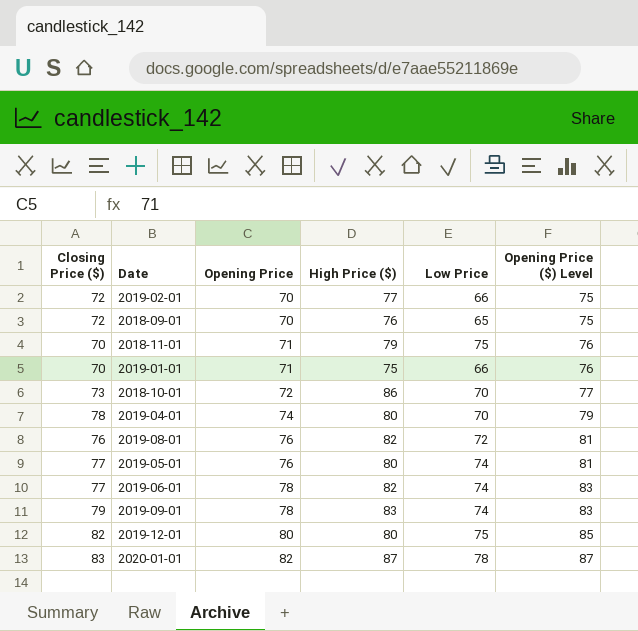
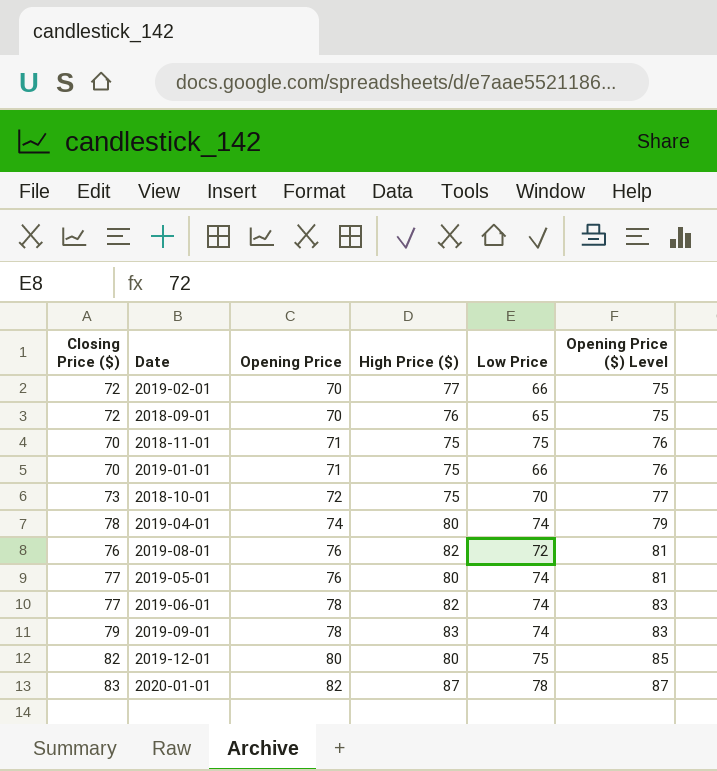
2018-11-01 | High Price ($): 79 -> 75
2018-10-01 | High Price ($): 86 -> 75
2019-04-01 | Low Price: 70 -> 74

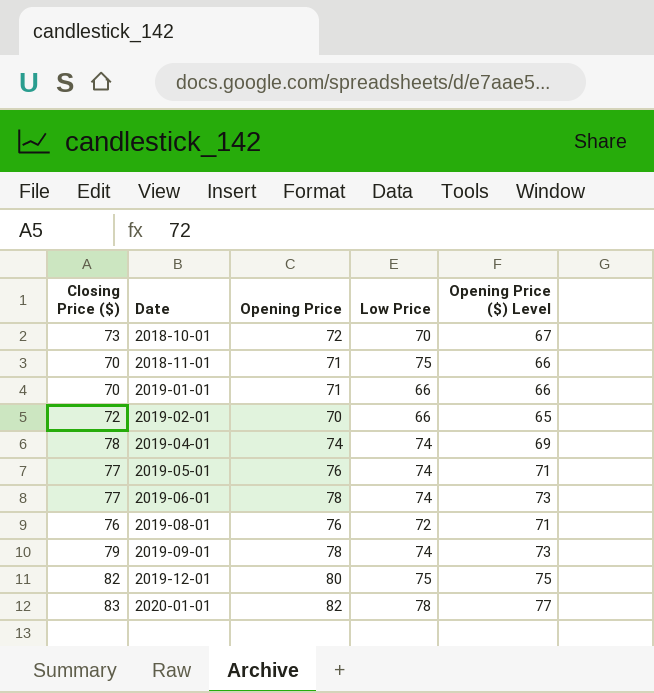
row order: Opening Price ascending -> Date ascending
column High Price ($) | position: 4 -> none
column Opening Price ($) Level | formula: [Opening Price] + 5 -> [Opening Price] - 5
row 2018-09-01: 72 | 70 | 76 | 65 | 75 -> none

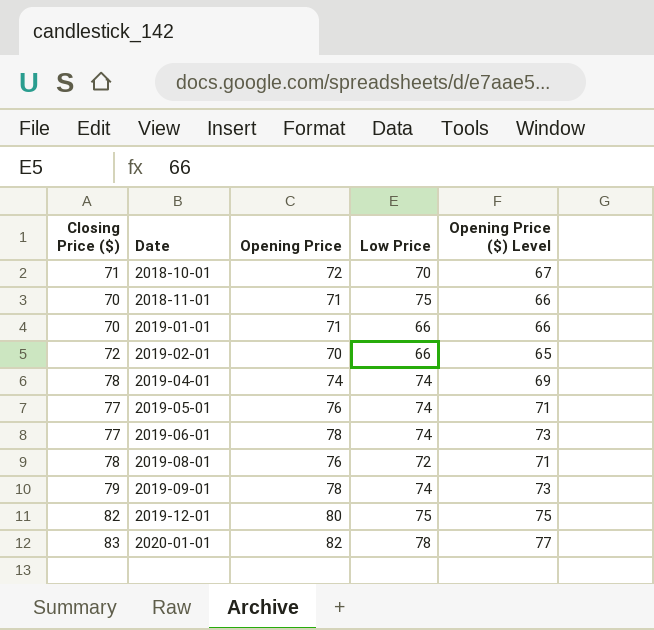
2018-10-01 | Closing Price ($): 73 -> 71
2019-08-01 | Closing Price ($): 76 -> 78

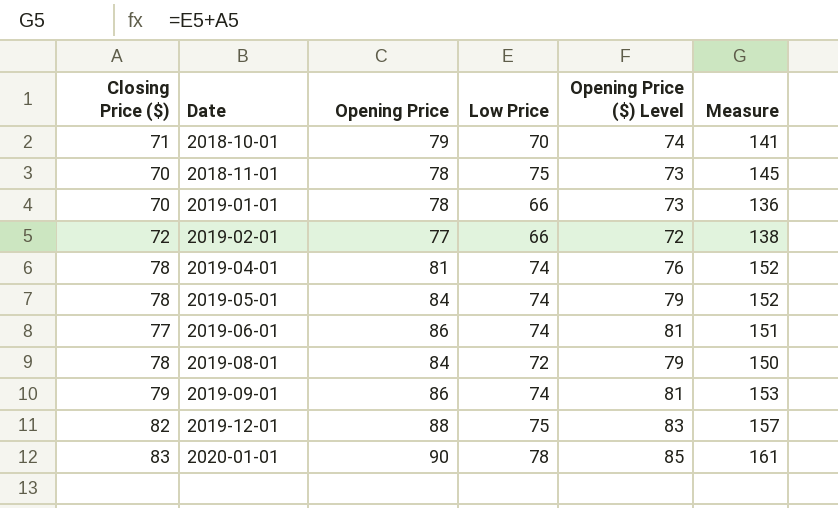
column Measure | formula: none -> [Closing Price ($)] + [Low Price]
2018-10-01 | Opening Price: 72 -> 79
2018-10-01 | Opening Price ($) Level: 67 -> 74
2018-11-01 | Opening Price: 71 -> 78
2018-11-01 | Opening Price ($) Level: 66 -> 73
2019-01-01 | Opening Price: 71 -> 78
2019-01-01 | Opening Price ($) Level: 66 -> 73
2019-02-01 | Opening Price: 70 -> 77
2019-02-01 | Opening Price ($) Level: 65 -> 72
2019-04-01 | Opening Price: 74 -> 81
2019-04-01 | Opening Price ($) Level: 69 -> 76
2019-05-01 | Closing Price ($): 77 -> 78
2019-05-01 | Opening Price: 76 -> 84
2019-05-01 | Opening Price ($) Level: 71 -> 79
2019-06-01 | Opening Price: 78 -> 86
2019-06-01 | Opening Price ($) Level: 73 -> 81
2019-08-01 | Opening Price: 76 -> 84
2019-08-01 | Opening Price ($) Level: 71 -> 79
2019-09-01 | Opening Price: 78 -> 86
2019-09-01 | Opening Price ($) Level: 73 -> 81
2019-12-01 | Opening Price: 80 -> 88
2019-12-01 | Opening Price ($) Level: 75 -> 83
2020-01-01 | Opening Price: 82 -> 90
2020-01-01 | Opening Price ($) Level: 77 -> 85

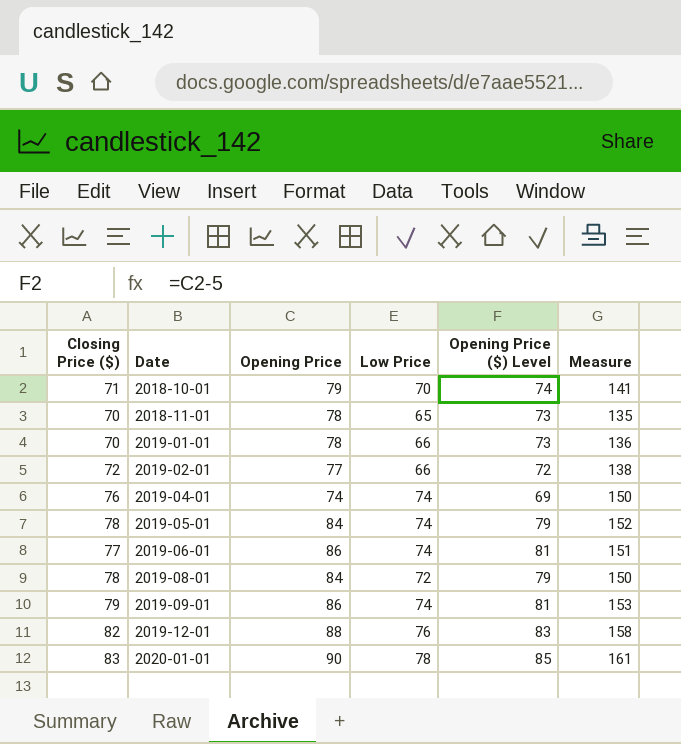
2018-11-01 | Low Price: 75 -> 65
2018-11-01 | Measure: 145 -> 135
2019-04-01 | Closing Price ($): 78 -> 76
2019-04-01 | Opening Price: 81 -> 74
2019-04-01 | Opening Price ($) Level: 76 -> 69
2019-04-01 | Measure: 152 -> 150
2019-12-01 | Low Price: 75 -> 76
2019-12-01 | Measure: 157 -> 158

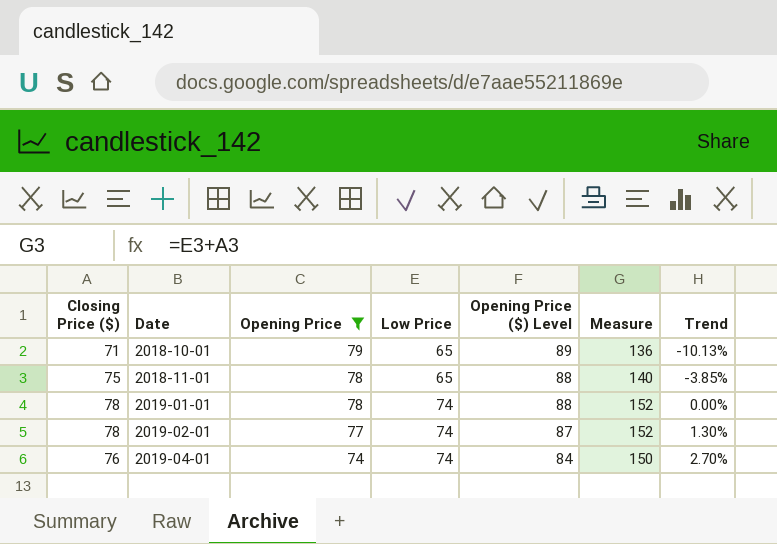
filter: none -> Opening Price <= 79
column Opening Price ($) Level | formula: [Opening Price] - 5 -> [Opening Price] + 10
column Trend | formula: none -> ([Closing Price ($)] - [Opening Price]) / [Opening Price]
2018-10-01 | Low Price: 70 -> 65
2018-10-01 | Measure: 141 -> 136
2018-11-01 | Closing Price ($): 70 -> 75
2018-11-01 | Measure: 135 -> 140
2019-01-01 | Closing Price ($): 70 -> 78
2019-01-01 | Low Price: 66 -> 74
2019-01-01 | Measure: 136 -> 152
2019-02-01 | Closing Price ($): 72 -> 78
2019-02-01 | Low Price: 66 -> 74
2019-02-01 | Measure: 138 -> 152

